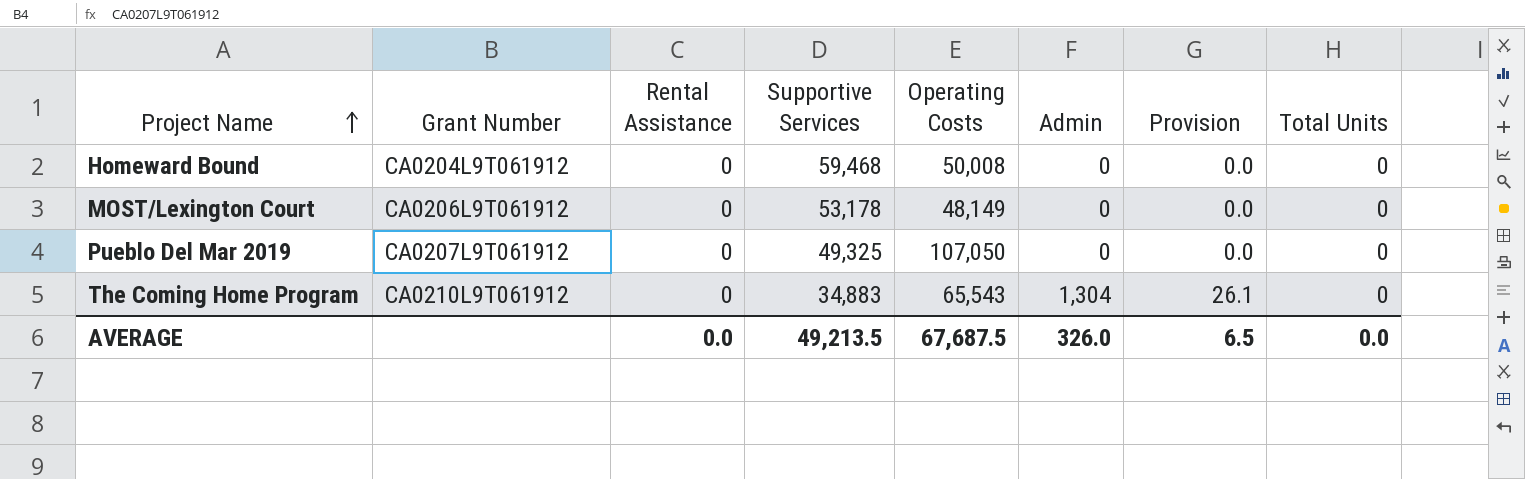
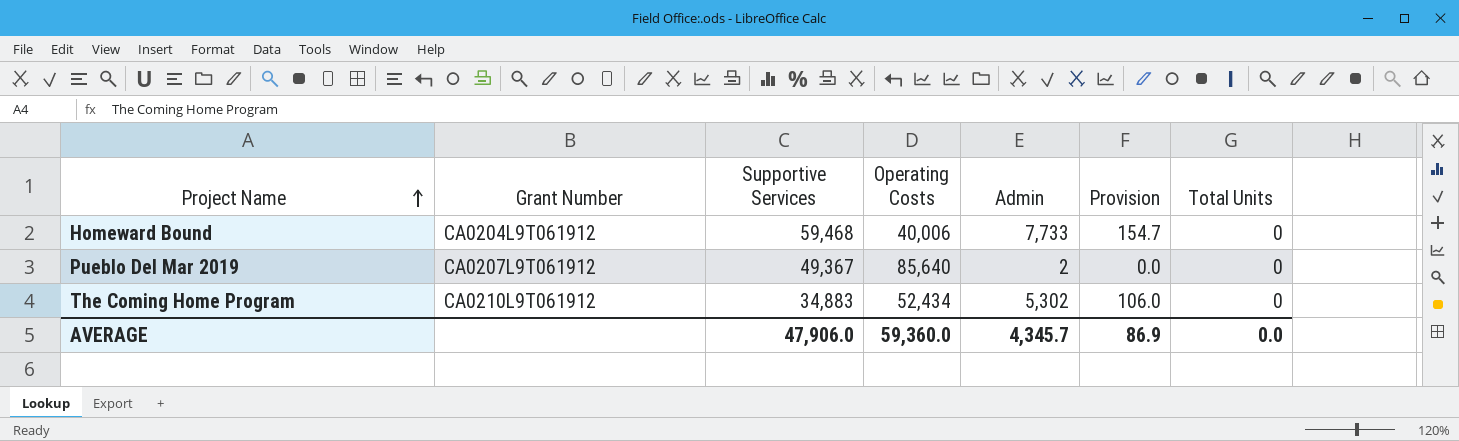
column Rental Assistance | position: 3 -> none
row MOST/Lexington Court: CA0206L9T061912 | 0 | 53,178 | 48,149 | 0 | 0.0 | 0 -> none
Homeward Bound | Operating Costs: 50,008 -> 40,006
Homeward Bound | Admin: 0 -> 7,733
Homeward Bound | Provision: 0.0 -> 154.7
Pueblo Del Mar 2019 | Supportive Services: 49,325 -> 49,367
Pueblo Del Mar 2019 | Operating Costs: 107,050 -> 85,640
Pueblo Del Mar 2019 | Admin: 0 -> 2
The Coming Home Program | Operating Costs: 65,543 -> 52,434
The Coming Home Program | Admin: 1,304 -> 5,302
The Coming Home Program | Provision: 26.1 -> 106.0
AVERAGE | Supportive Services: 49,213.5 -> 47,906.0
AVERAGE | Operating Costs: 67,687.5 -> 59,360.0
AVERAGE | Admin: 326.0 -> 4,345.7
AVERAGE | Provision: 6.5 -> 86.9

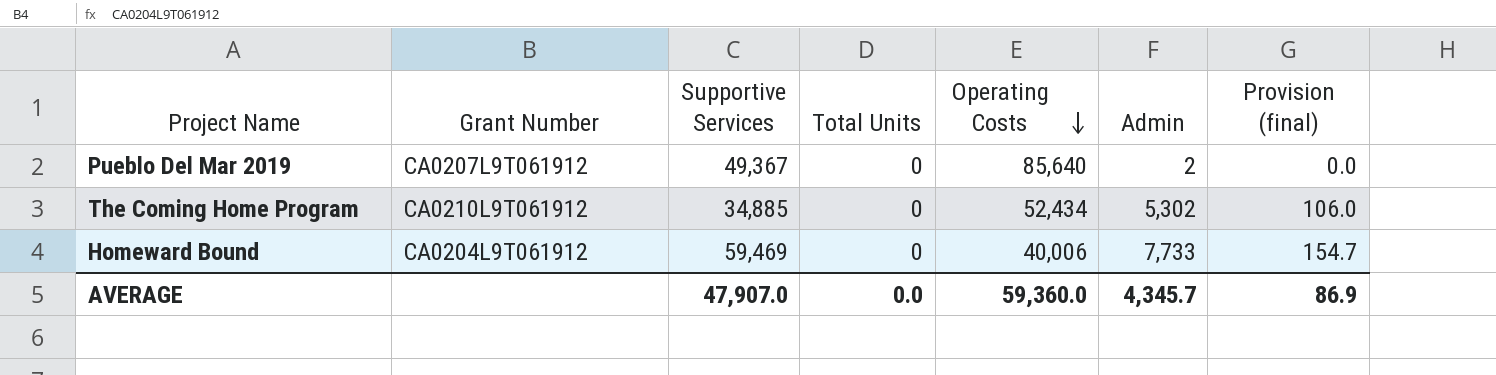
row order: Project Name ascending -> Operating Costs descending
column Total Units | position: 7 -> 4
column name: Provision -> Provision (final)
The Coming Home Program | Supportive Services: 34,883 -> 34,885
Homeward Bound | Supportive Services: 59,468 -> 59,469
AVERAGE | Supportive Services: 47,906.0 -> 47,907.0

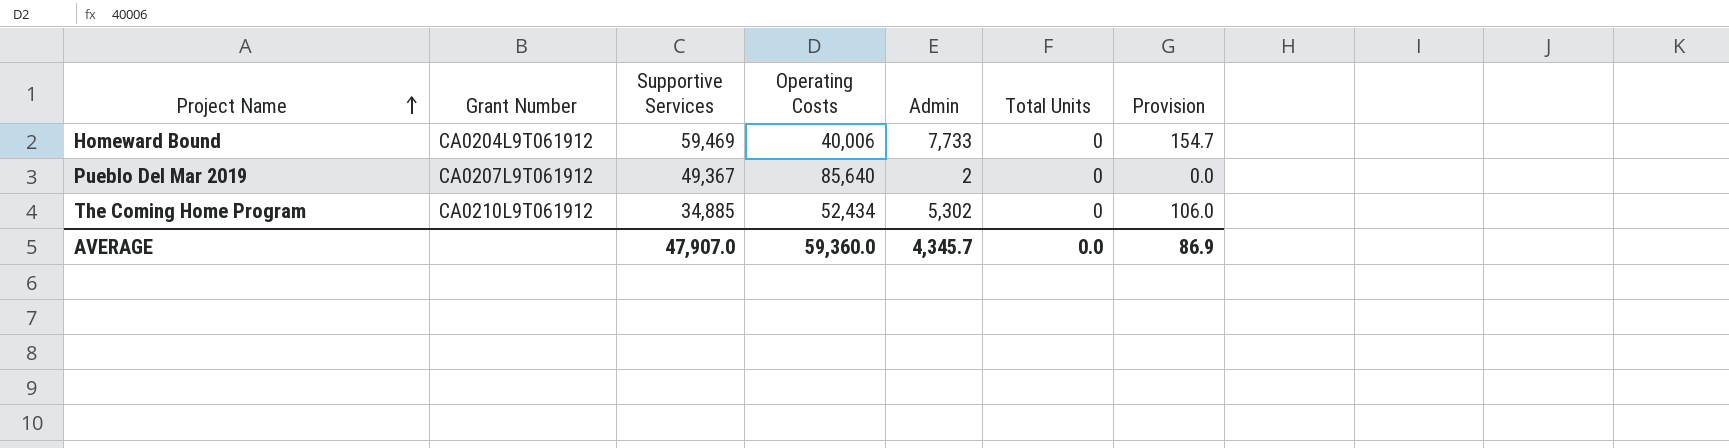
row order: Operating Costs descending -> Project Name ascending
column Total Units | position: 4 -> 6
column name: Provision (final) -> Provision

